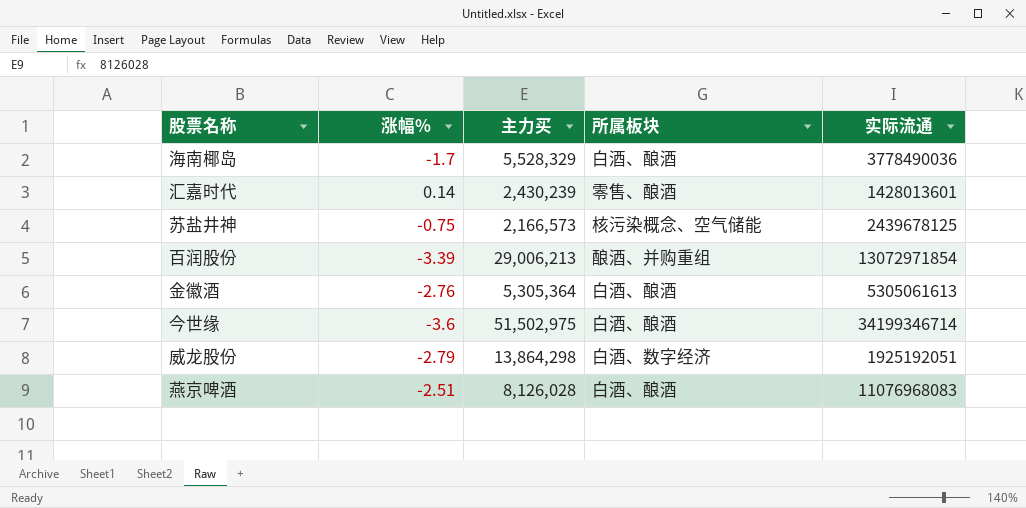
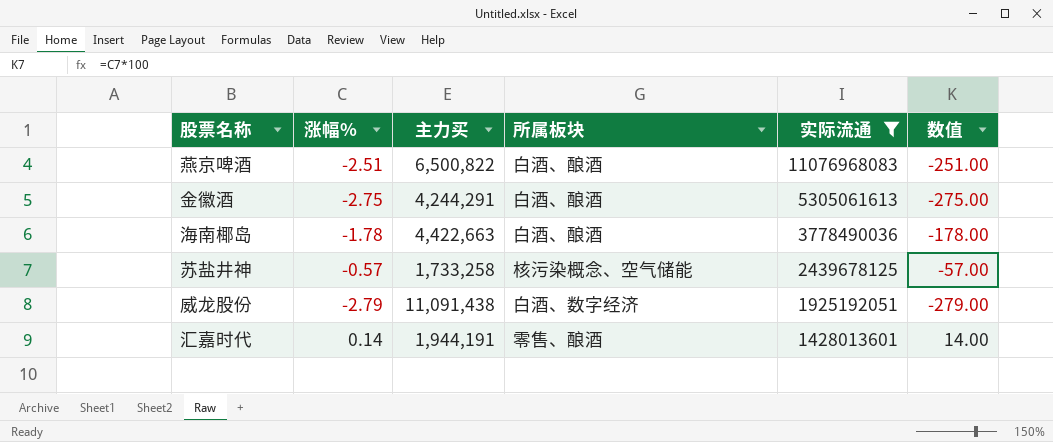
filter: none -> 实际流通 <= 11076968083
row order: none -> 实际流通 descending
column 数值 | formula: none -> [涨幅%] * 100
燕京啤酒 | 主力买: 8,126,028 -> 6,500,822
金徽酒 | 涨幅%: -2.76 -> -2.75
金徽酒 | 主力买: 5,305,364 -> 4,244,291
海南椰岛 | 涨幅%: -1.7 -> -1.78
海南椰岛 | 主力买: 5,528,329 -> 4,422,663
苏盐井神 | 涨幅%: -0.75 -> -0.57
苏盐井神 | 主力买: 2,166,573 -> 1,733,258
威龙股份 | 主力买: 13,864,298 -> 11,091,438
汇嘉时代 | 主力买: 2,430,239 -> 1,944,191

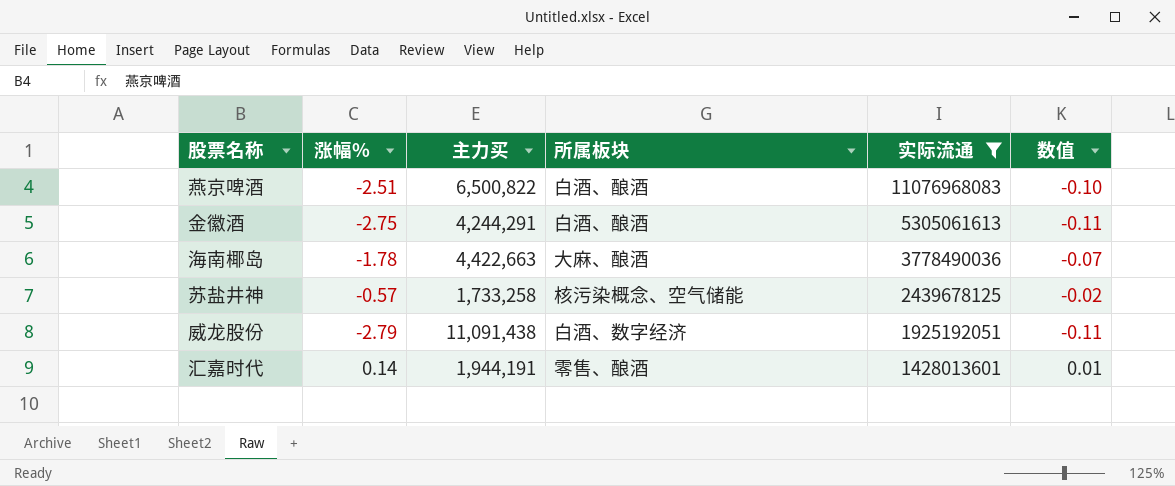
column 数值 | formula: [涨幅%] * 100 -> [涨幅%] * 0.04
海南椰岛 | 所属板块: 白酒、酿酒 -> 大麻、酿酒

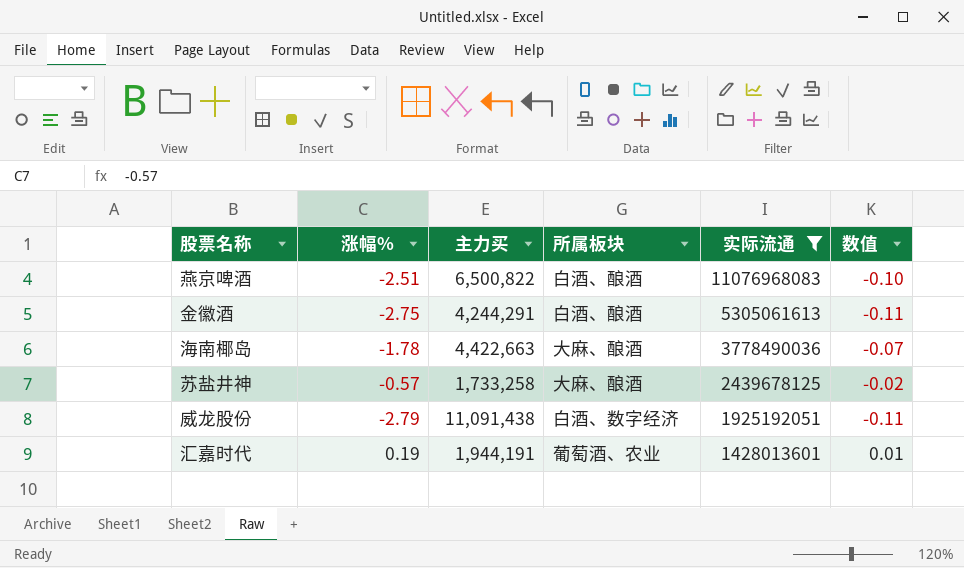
苏盐井神 | 所属板块: 核污染概念、空气储能 -> 大麻、酿酒
汇嘉时代 | 涨幅%: 0.14 -> 0.19
汇嘉时代 | 所属板块: 零售、酿酒 -> 葡萄酒、农业

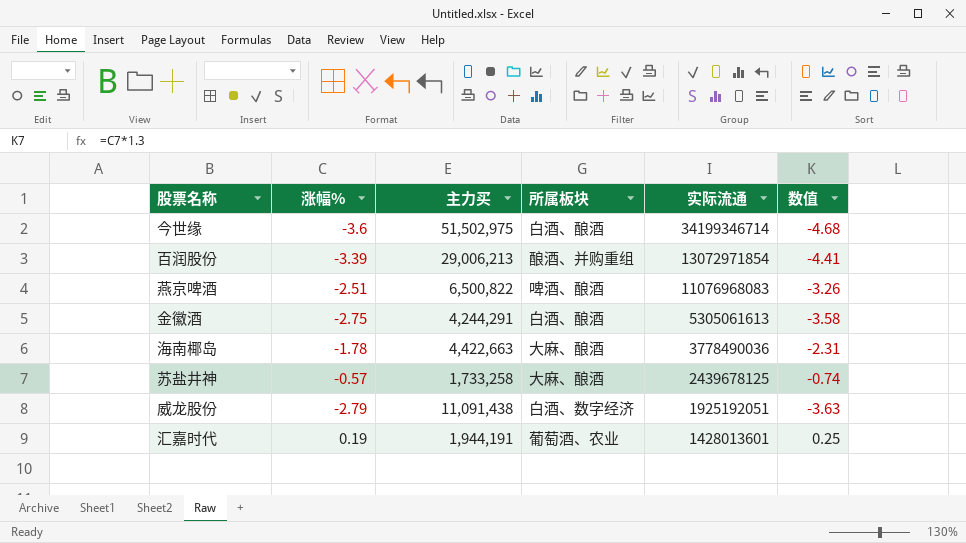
filter: 实际流通 <= 11076968083 -> none
column 数值 | formula: [涨幅%] * 0.04 -> [涨幅%] * 1.3
燕京啤酒 | 所属板块: 白酒、酿酒 -> 啤酒、酿酒

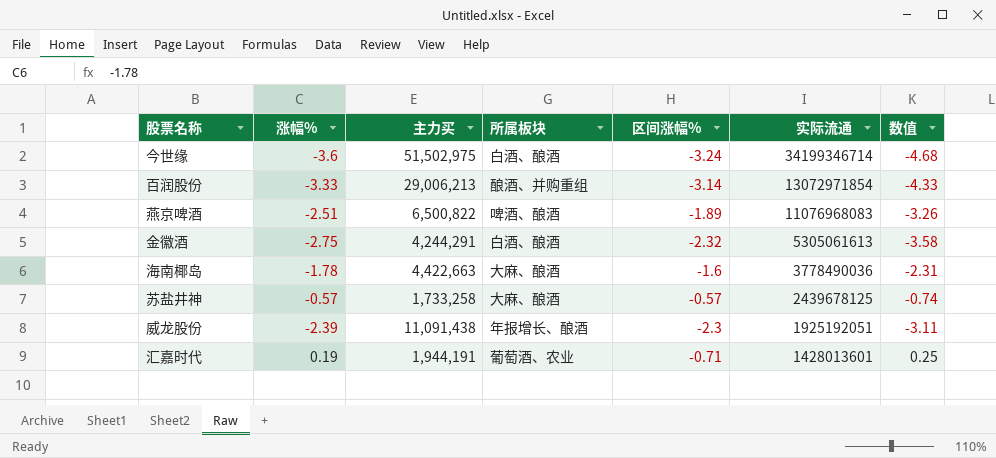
column 区间涨幅% | position: none -> 5
百润股份 | 涨幅%: -3.39 -> -3.33
百润股份 | 数值: -4.41 -> -4.33
威龙股份 | 涨幅%: -2.79 -> -2.39
威龙股份 | 所属板块: 白酒、数字经济 -> 年报增长、酿酒
威龙股份 | 数值: -3.63 -> -3.11

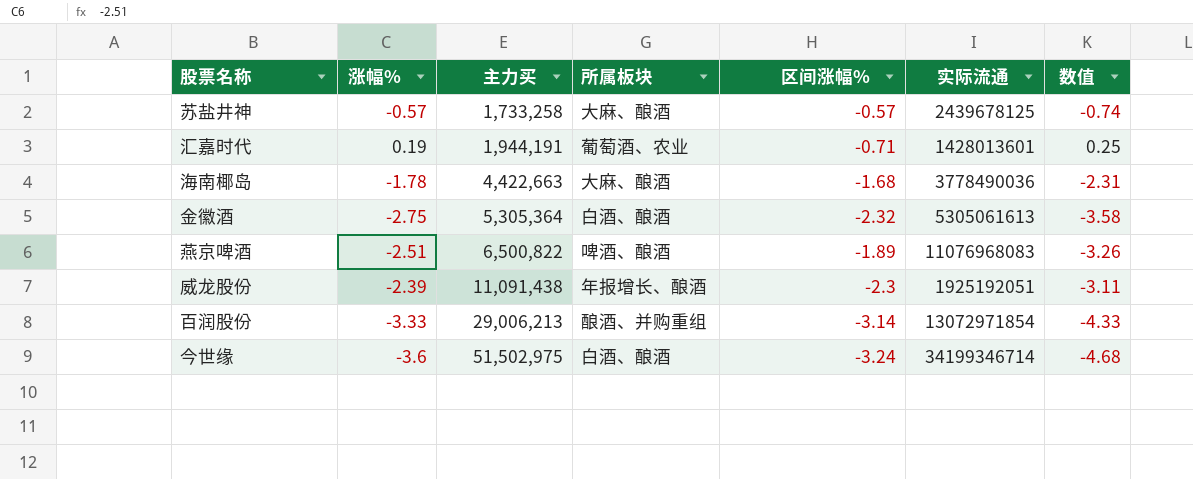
row order: 实际流通 descending -> 主力买 ascending
海南椰岛 | 区间涨幅%: -1.6 -> -1.68
金徽酒 | 主力买: 4,244,291 -> 5,305,364

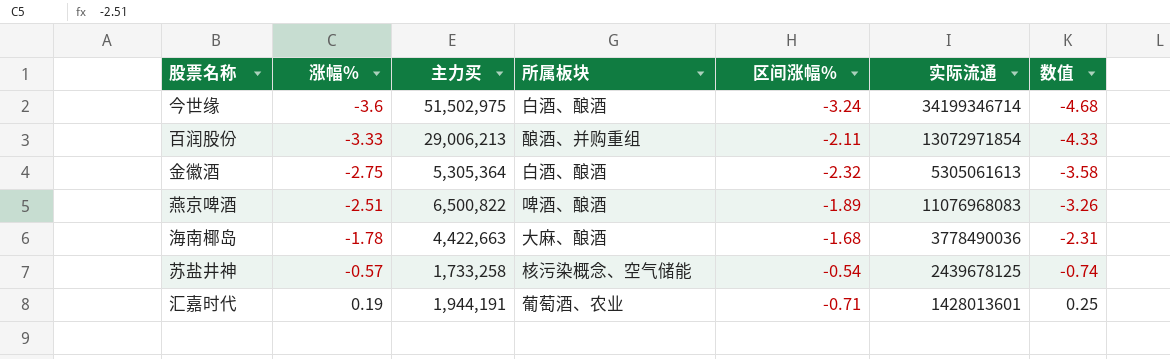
row order: 主力买 ascending -> 涨幅% ascending
row 威龙股份: -2.39 | 11,091,438 | 年报增长、酿酒 | -2.3 | 1925192051 | -3.11 -> none
百润股份 | 区间涨幅%: -3.14 -> -2.11
苏盐井神 | 所属板块: 大麻、酿酒 -> 核污染概念、空气储能
苏盐井神 | 区间涨幅%: -0.57 -> -0.54

